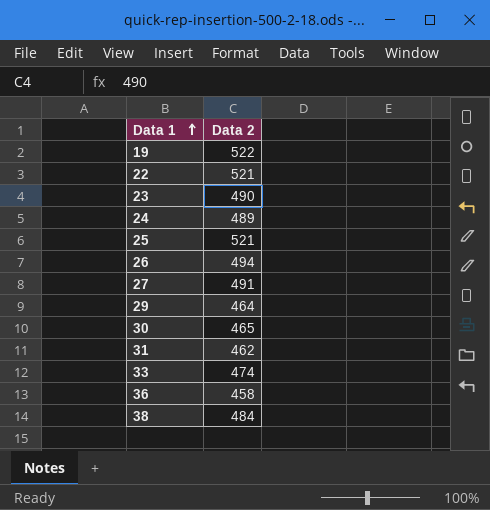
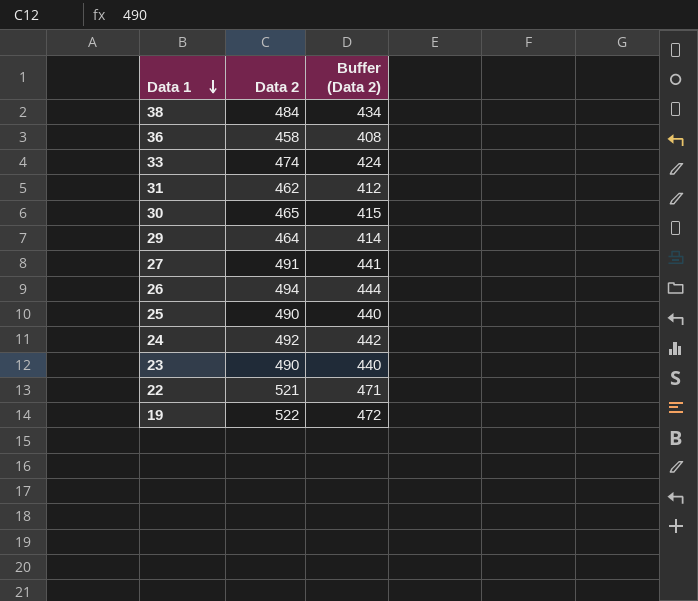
row order: Data 1 ascending -> Data 1 descending
column Buffer (Data 2) | formula: none -> [Data 2] - 50
25 | Data 2: 521 -> 490
24 | Data 2: 489 -> 492

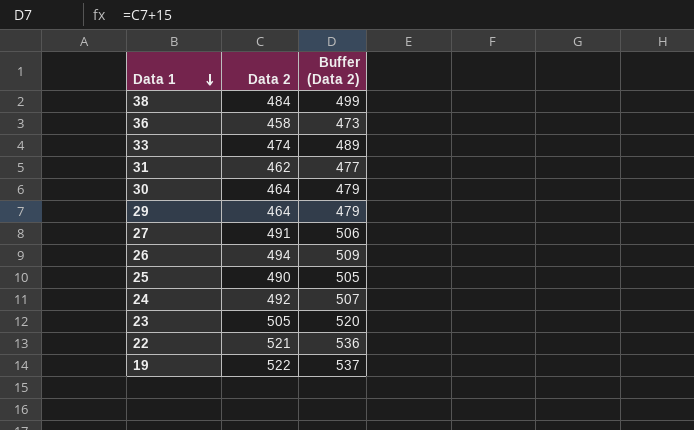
column Buffer (Data 2) | formula: [Data 2] - 50 -> [Data 2] + 15
30 | Data 2: 465 -> 464
23 | Data 2: 490 -> 505

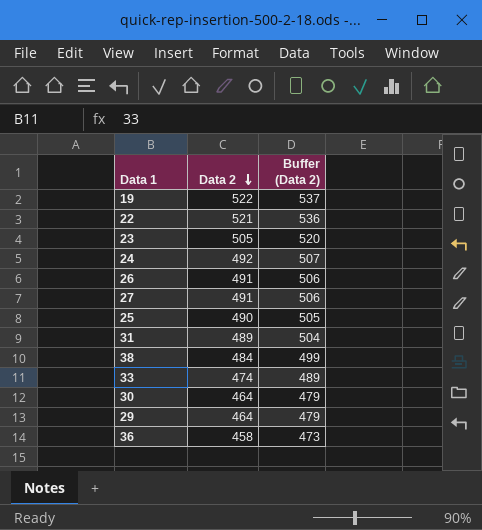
row order: Data 1 descending -> Data 2 descending
26 | Data 2: 494 -> 491
26 | Buffer (Data 2): 509 -> 506
31 | Data 2: 462 -> 489
31 | Buffer (Data 2): 477 -> 504

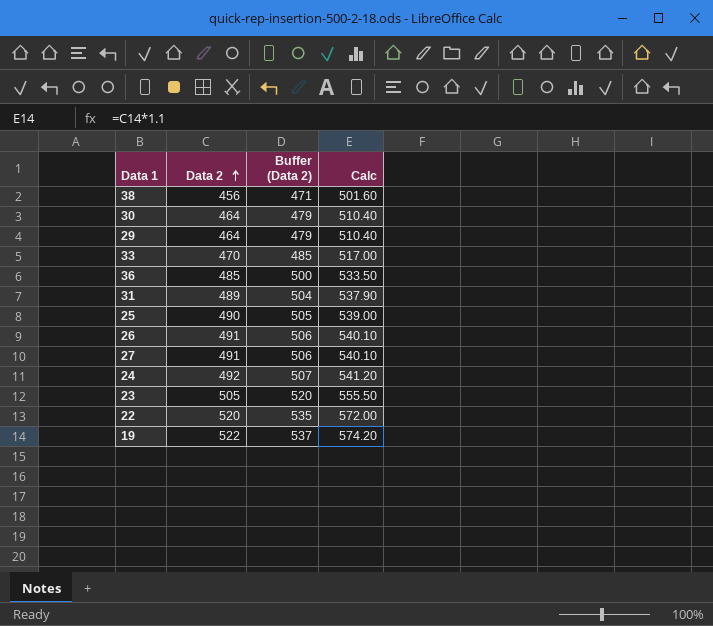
row order: Data 2 descending -> Data 2 ascending
column Calc | formula: none -> [Data 2] * 1.1
38 | Data 2: 484 -> 456
38 | Buffer (Data 2): 499 -> 471
33 | Data 2: 474 -> 470
33 | Buffer (Data 2): 489 -> 485
36 | Data 2: 458 -> 485
36 | Buffer (Data 2): 473 -> 500
22 | Data 2: 521 -> 520
22 | Buffer (Data 2): 536 -> 535

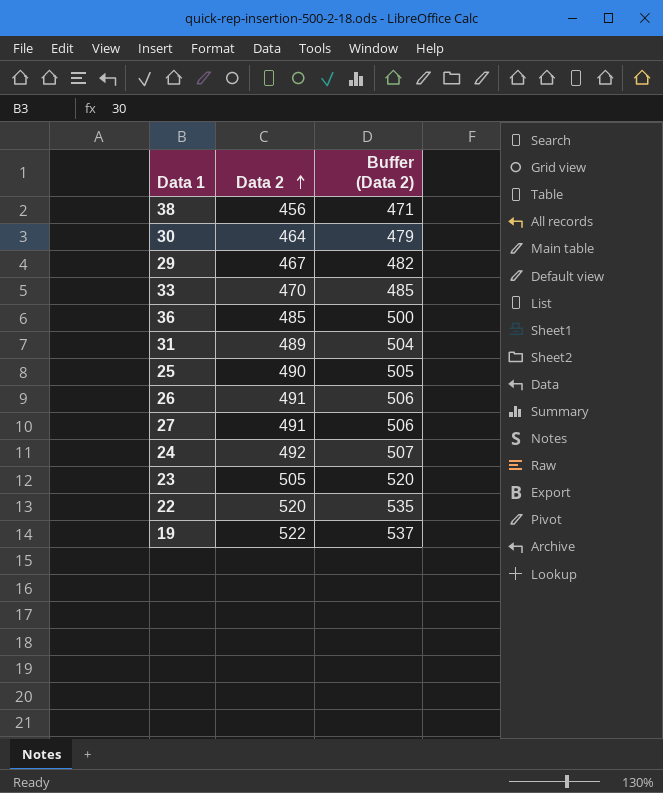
column Calc | formula: [Data 2] * 1.1 -> none
29 | Data 2: 464 -> 467
29 | Buffer (Data 2): 479 -> 482

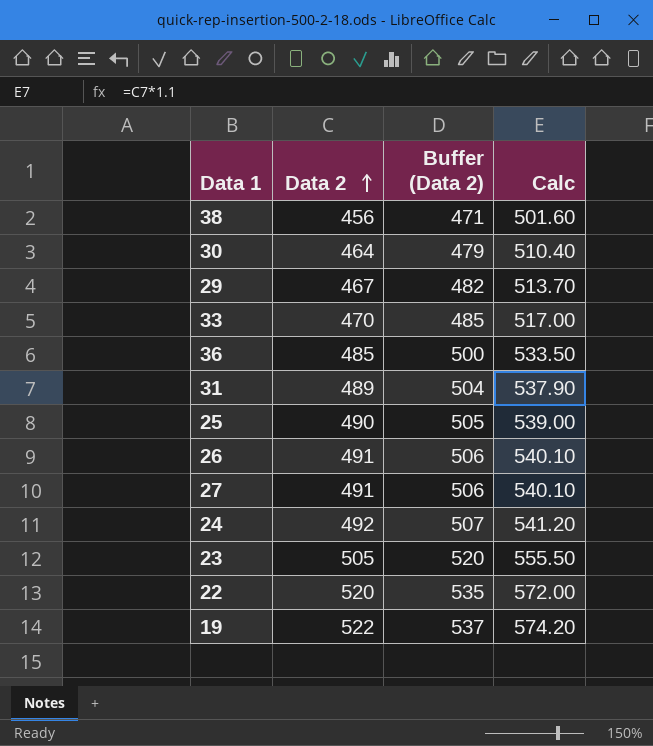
column Calc | formula: none -> [Data 2] * 1.1

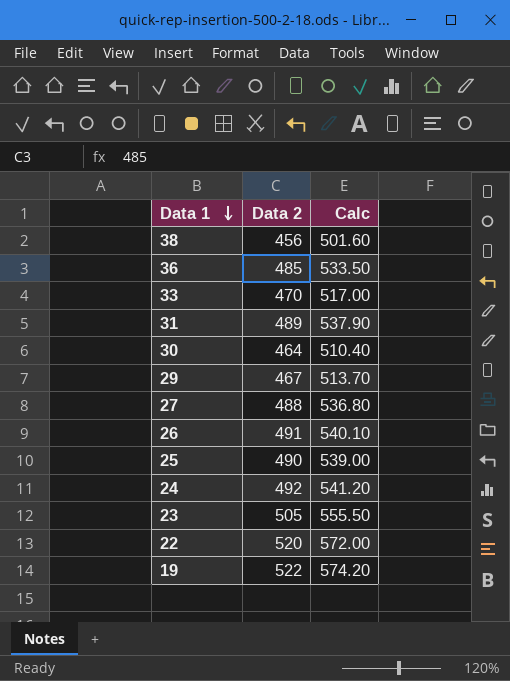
row order: Data 2 ascending -> Data 1 descending
column Buffer (Data 2) | formula: [Data 2] + 15 -> none
27 | Data 2: 491 -> 488
27 | Calc: 540.10 -> 536.80

